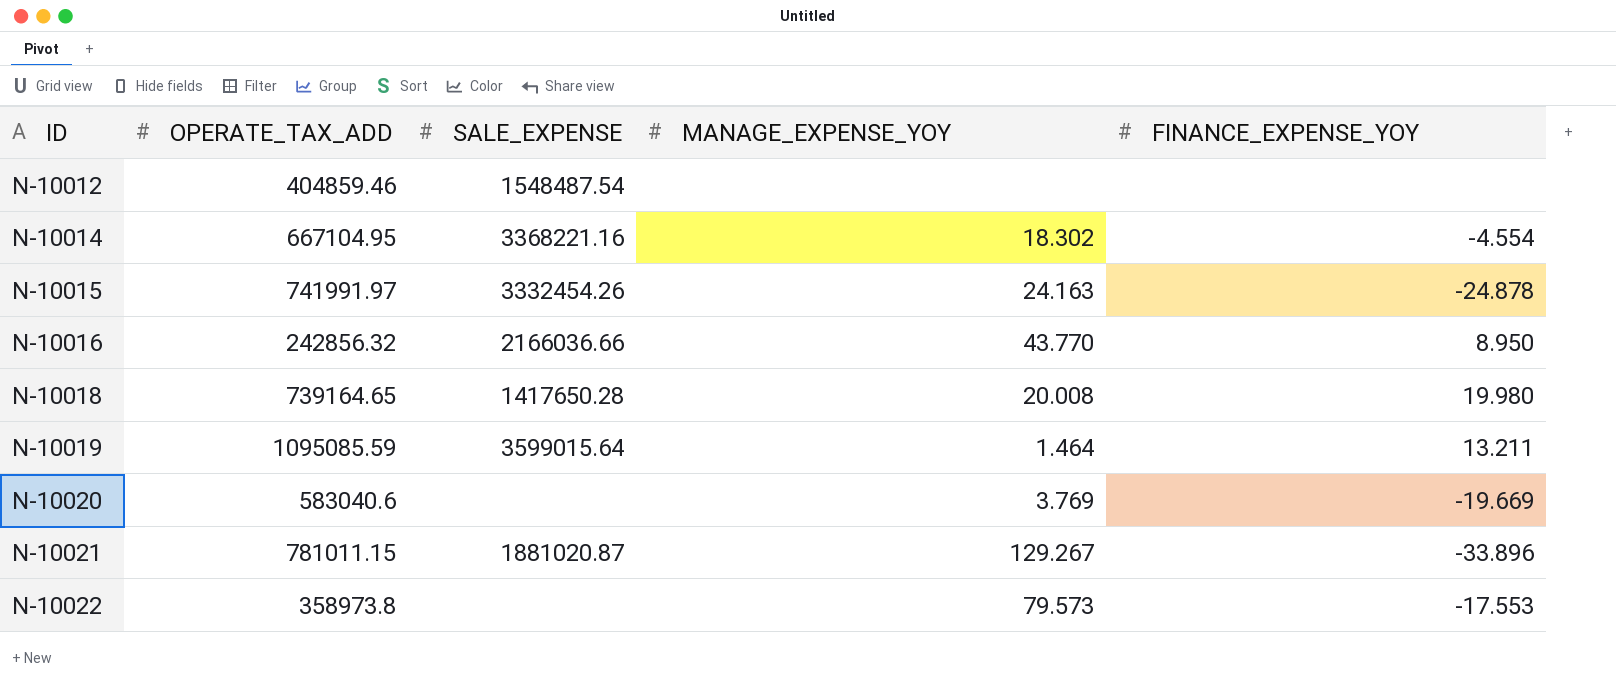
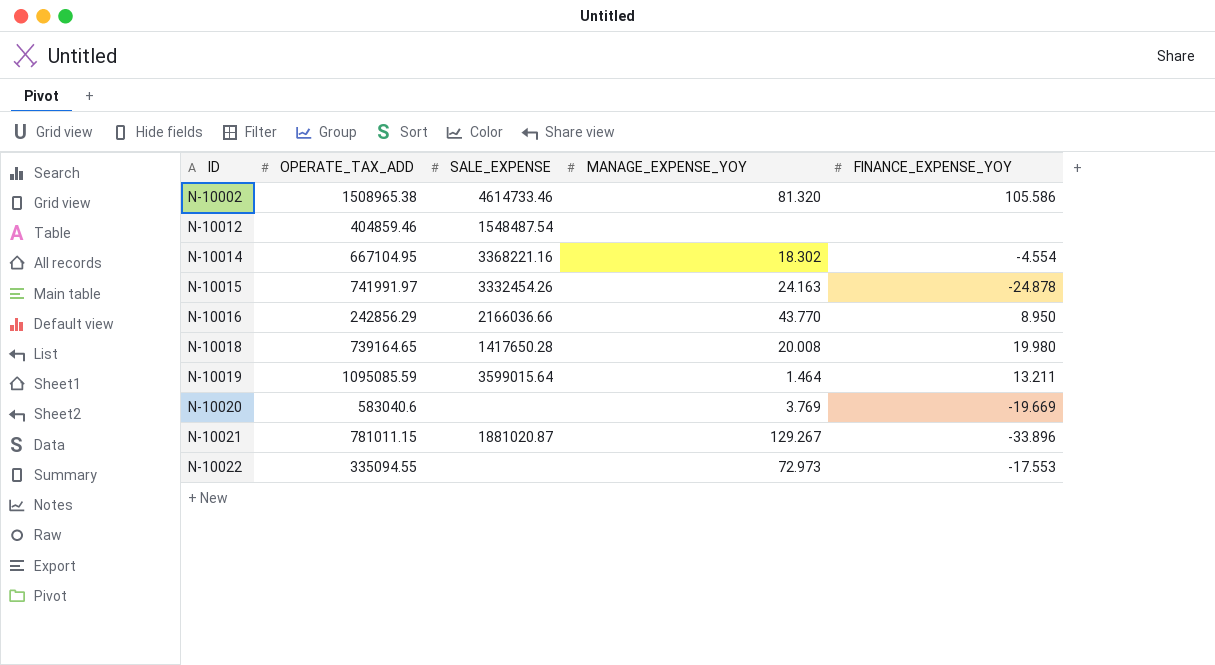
row N-10002: none -> 1508965.38 | 4614733.46 | 81.320 | 105.586
N-10016 | OPERATE_TAX_ADD: 242856.32 -> 242856.29
N-10022 | OPERATE_TAX_ADD: 358973.8 -> 335094.55
N-10022 | MANAGE_EXPENSE_YOY: 79.573 -> 72.973

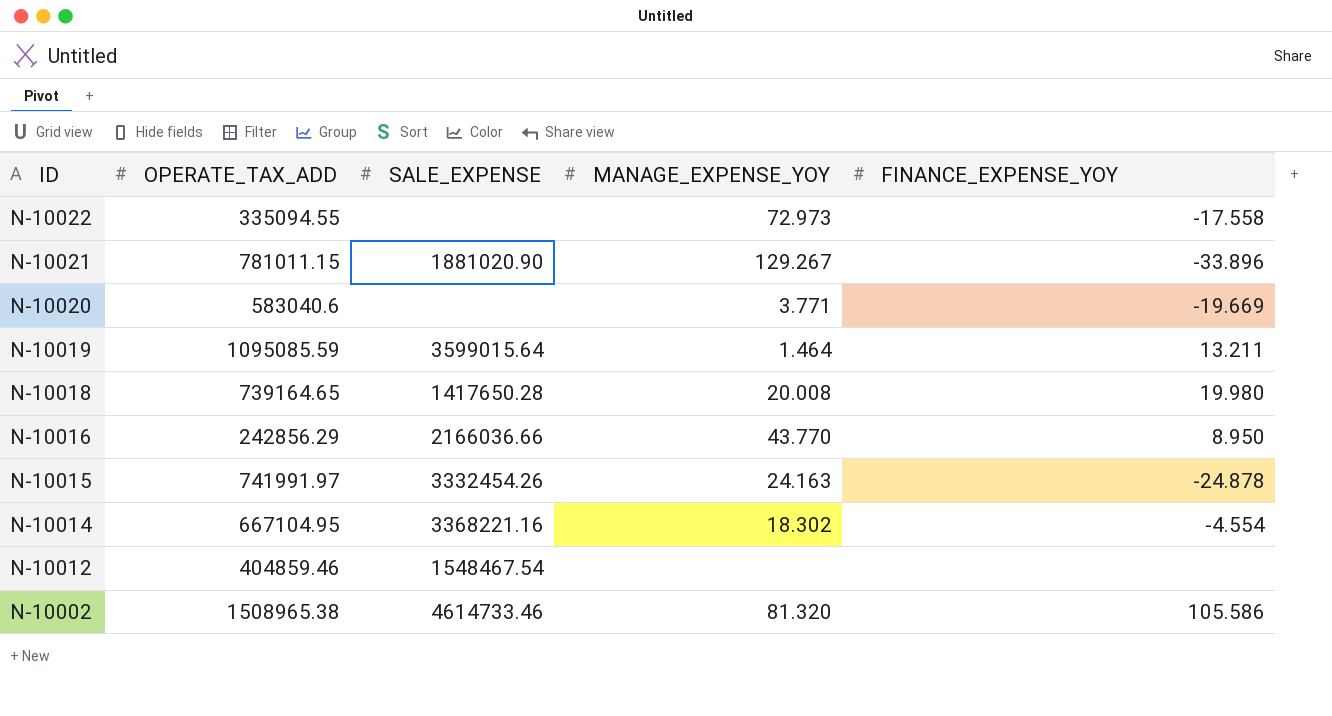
row order: ID ascending -> ID descending
N-10022 | FINANCE_EXPENSE_YOY: -17.553 -> -17.558
N-10021 | SALE_EXPENSE: 1881020.87 -> 1881020.90
N-10020 | MANAGE_EXPENSE_YOY: 3.769 -> 3.771
N-10012 | SALE_EXPENSE: 1548487.54 -> 1548467.54

